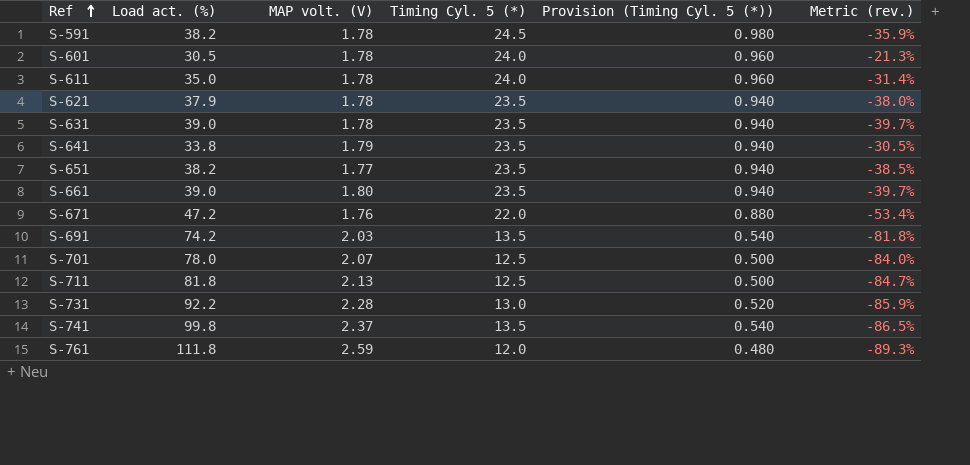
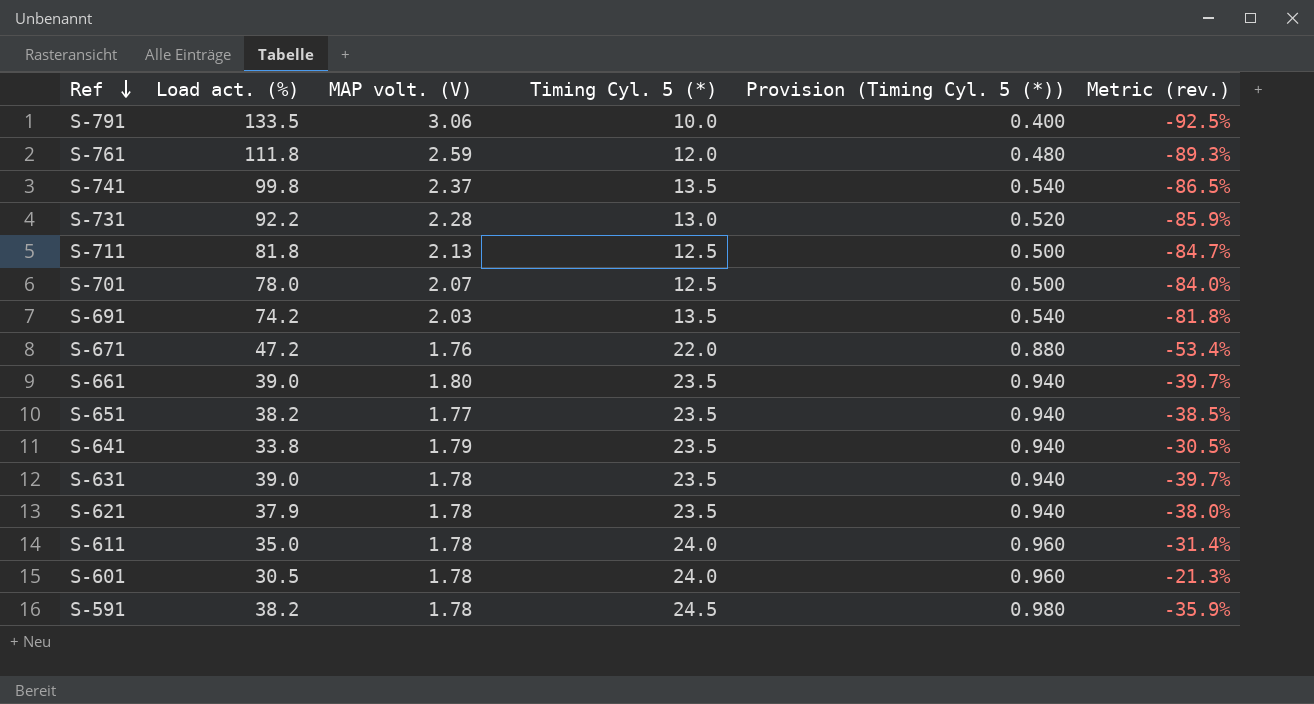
row order: Ref ascending -> Ref descending
row S-791: none -> 133.5 | 3.06 | 10.0 | 0.400 | -92.5%

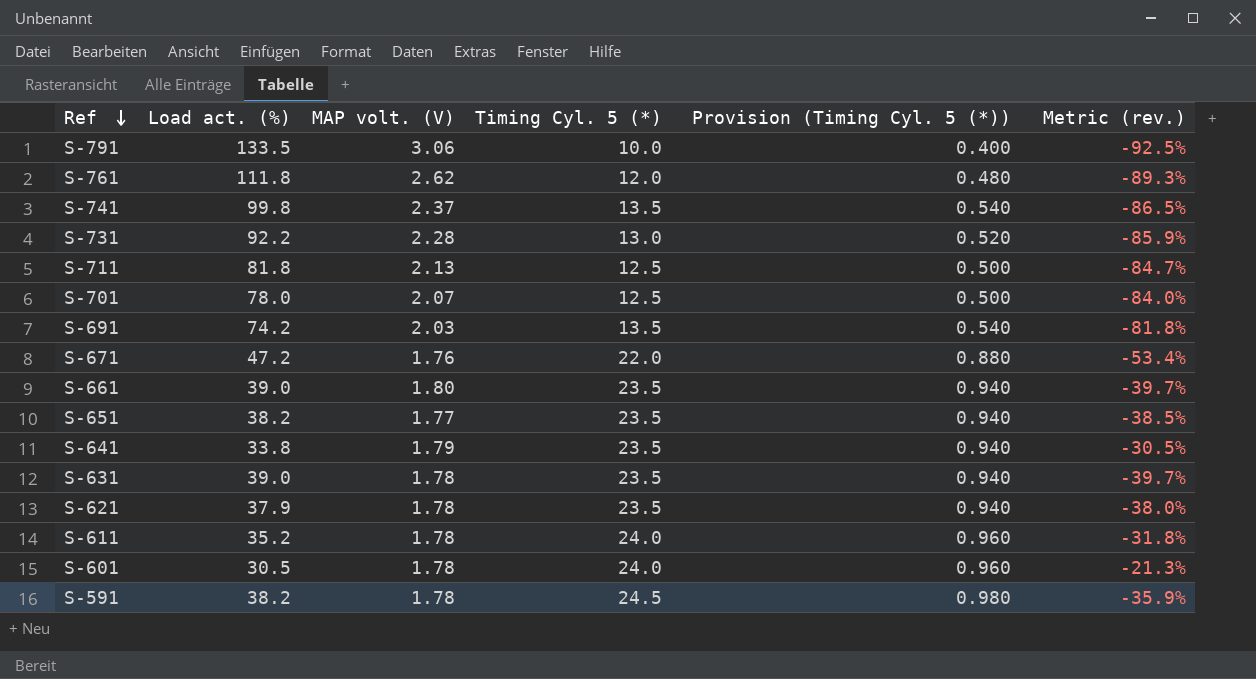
S-761 | MAP volt. (V): 2.59 -> 2.62
S-611 | Load act. (%): 35.0 -> 35.2
S-611 | Metric (rev.): -31.4% -> -31.8%

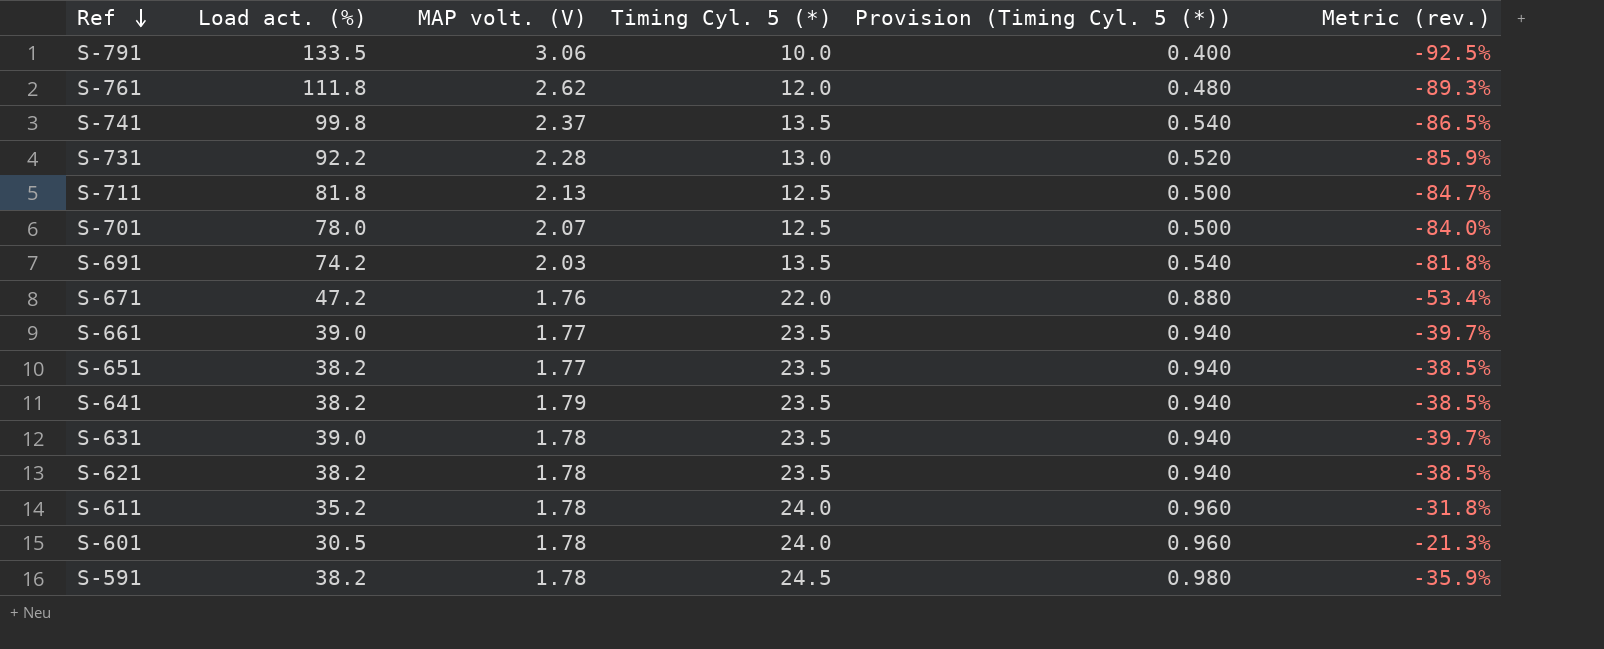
S-661 | MAP volt. (V): 1.80 -> 1.77
S-641 | Load act. (%): 33.8 -> 38.2
S-641 | Metric (rev.): -30.5% -> -38.5%
S-621 | Load act. (%): 37.9 -> 38.2
S-621 | Metric (rev.): -38.0% -> -38.5%

